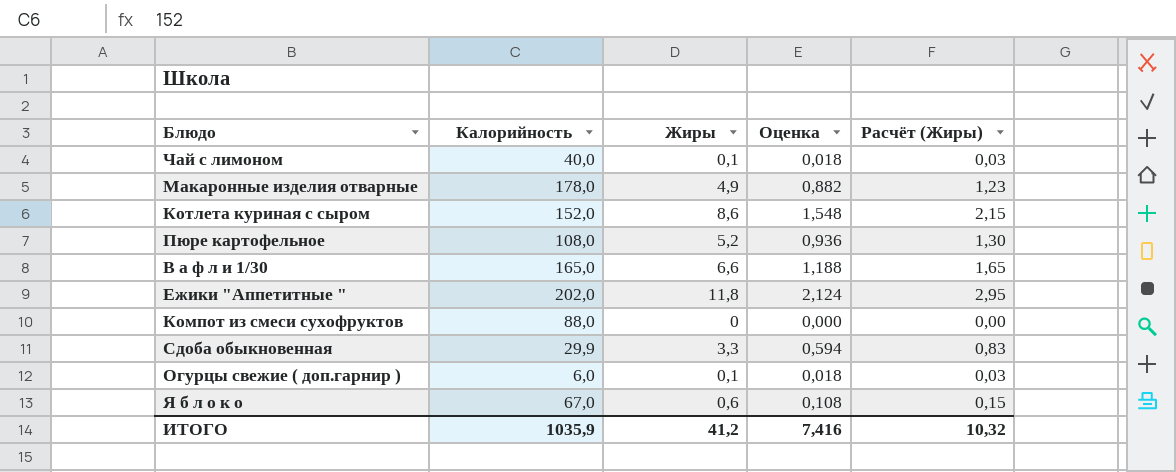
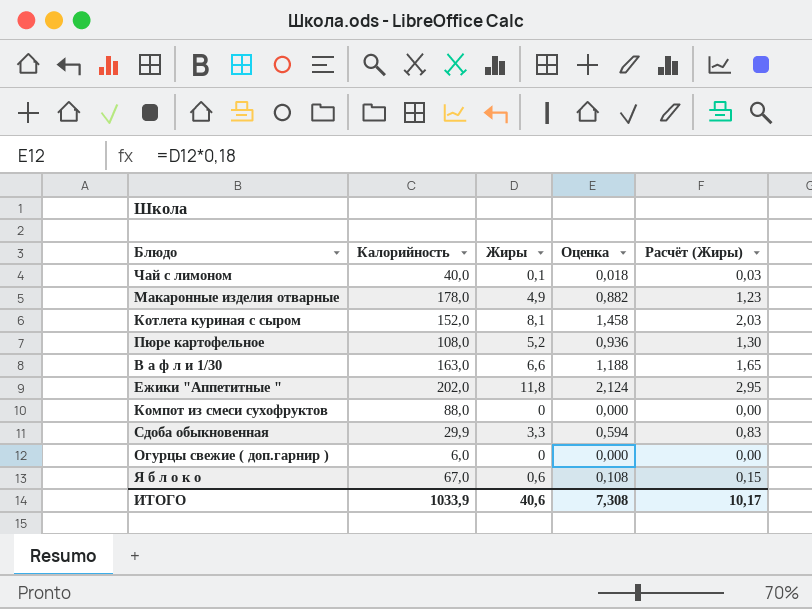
Котлета куриная с сыром | Жиры: 8,6 -> 8,1
Котлета куриная с сыром | Оценка: 1,548 -> 1,458
Котлета куриная с сыром | Расчёт (Жиры): 2,15 -> 2,03
В а ф л и 1/30 | Калорийность: 165,0 -> 163,0
Огурцы свежие ( доп.гарнир ) | Жиры: 0,1 -> 0
Огурцы свежие ( доп.гарнир ) | Оценка: 0,018 -> 0,000
Огурцы свежие ( доп.гарнир ) | Расчёт (Жиры): 0,03 -> 0,00
ИТОГО | Калорийность: 1035,9 -> 1033,9
ИТОГО | Жиры: 41,2 -> 40,6
ИТОГО | Оценка: 7,416 -> 7,308
ИТОГО | Расчёт (Жиры): 10,32 -> 10,17

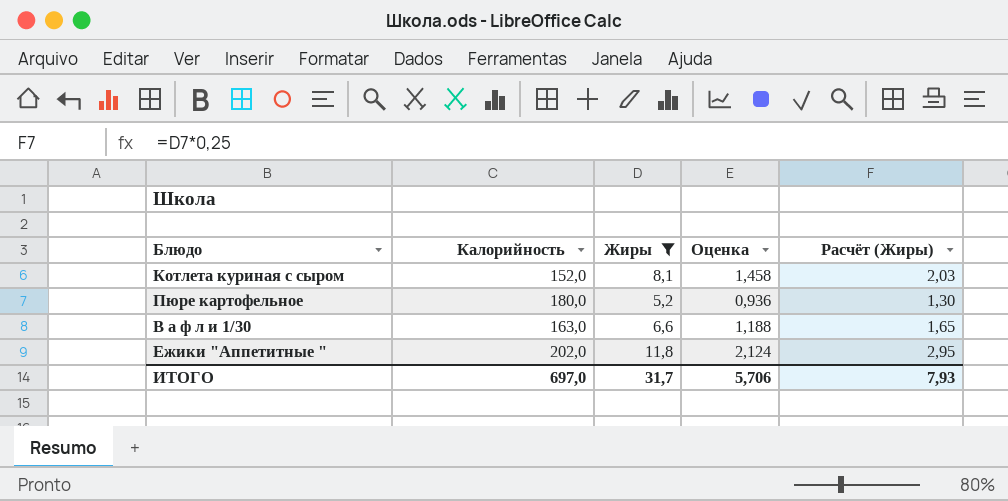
filter: none -> Жиры >= 5,2
Пюре картофельное | Калорийность: 108,0 -> 180,0
ИТОГО | Калорийность: 1033,9 -> 697,0
ИТОГО | Жиры: 40,6 -> 31,7
ИТОГО | Оценка: 7,308 -> 5,706
ИТОГО | Расчёт (Жиры): 10,17 -> 7,93

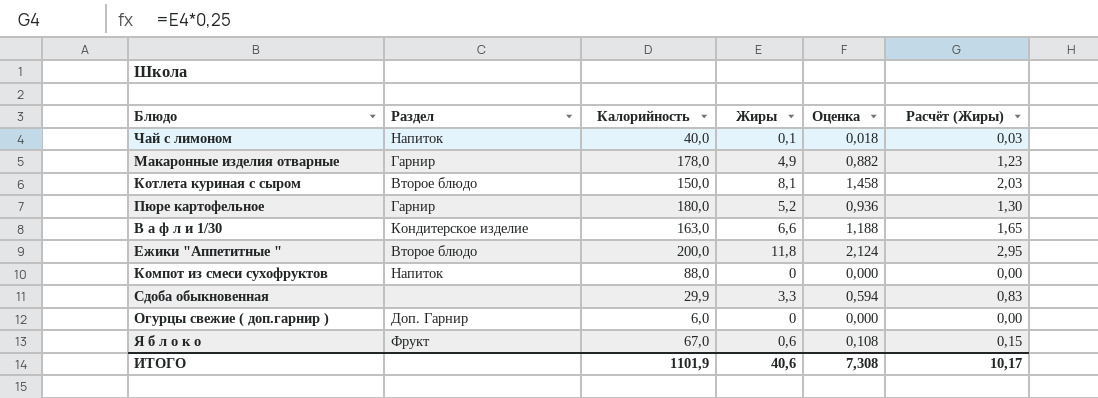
filter: Жиры >= 5,2 -> none
column Раздел | position: none -> 2
Котлета куриная с сыром | Калорийность: 152,0 -> 150,0
Ежики "Аппетитные " | Калорийность: 202,0 -> 200,0
ИТОГО | Калорийность: 697,0 -> 1101,9
ИТОГО | Жиры: 31,7 -> 40,6
ИТОГО | Оценка: 5,706 -> 7,308
ИТОГО | Расчёт (Жиры): 7,93 -> 10,17

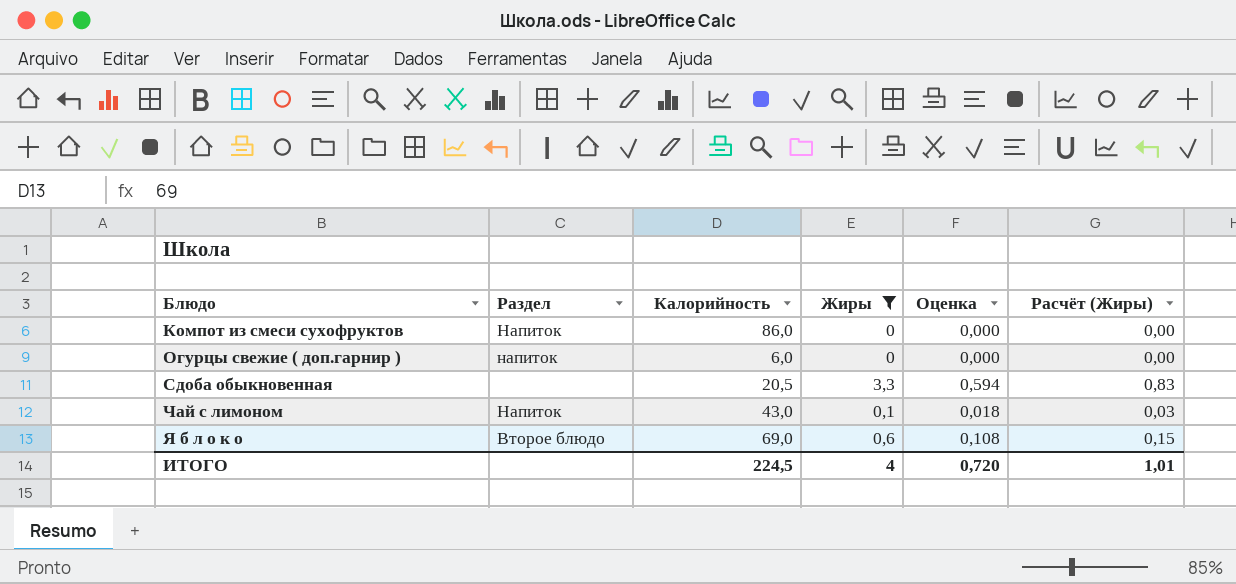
filter: none -> Жиры <= 3,3
row order: none -> Блюдо ascending
Компот из смеси сухофруктов | Калорийность: 88,0 -> 86,0
Огурцы свежие ( доп.гарнир ) | Раздел: Доп. Гарнир -> напиток
Сдоба обыкновенная | Калорийность: 29,9 -> 20,5
Чай с лимоном | Калорийность: 40,0 -> 43,0
Я б л о к о | Раздел: Фрукт -> Второе блюдо
Я б л о к о | Калорийность: 67,0 -> 69,0
ИТОГО | Калорийность: 1101,9 -> 224,5
ИТОГО | Жиры: 40,6 -> 4
ИТОГО | Оценка: 7,308 -> 0,720
ИТОГО | Расчёт (Жиры): 10,17 -> 1,01

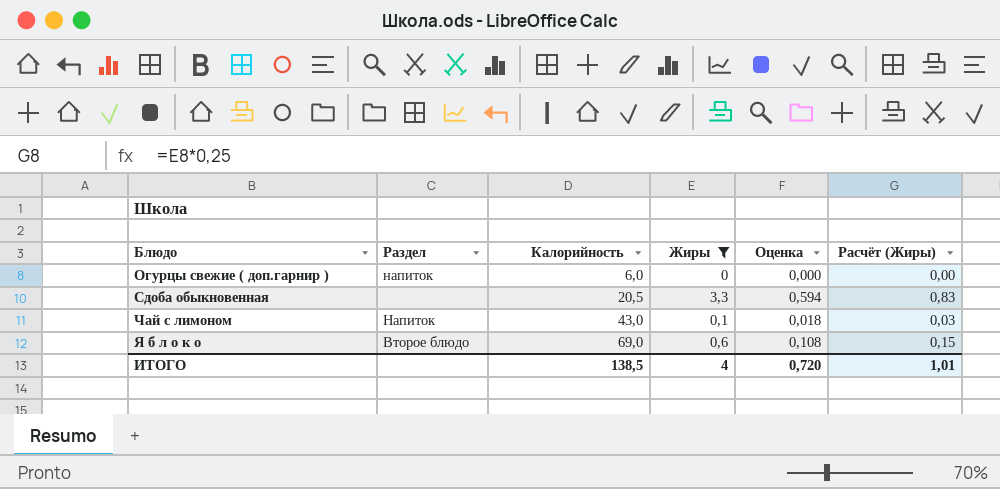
row Компот из смеси сухофруктов: Напиток | 86,0 | 0 | 0,000 | 0,00 -> none
ИТОГО | Калорийность: 224,5 -> 138,5

